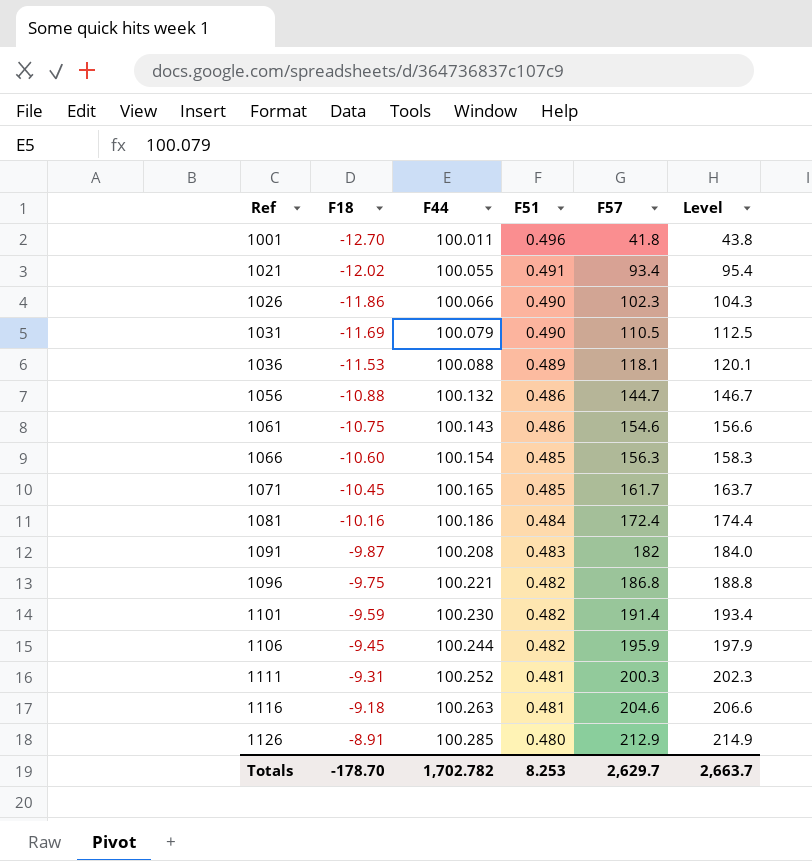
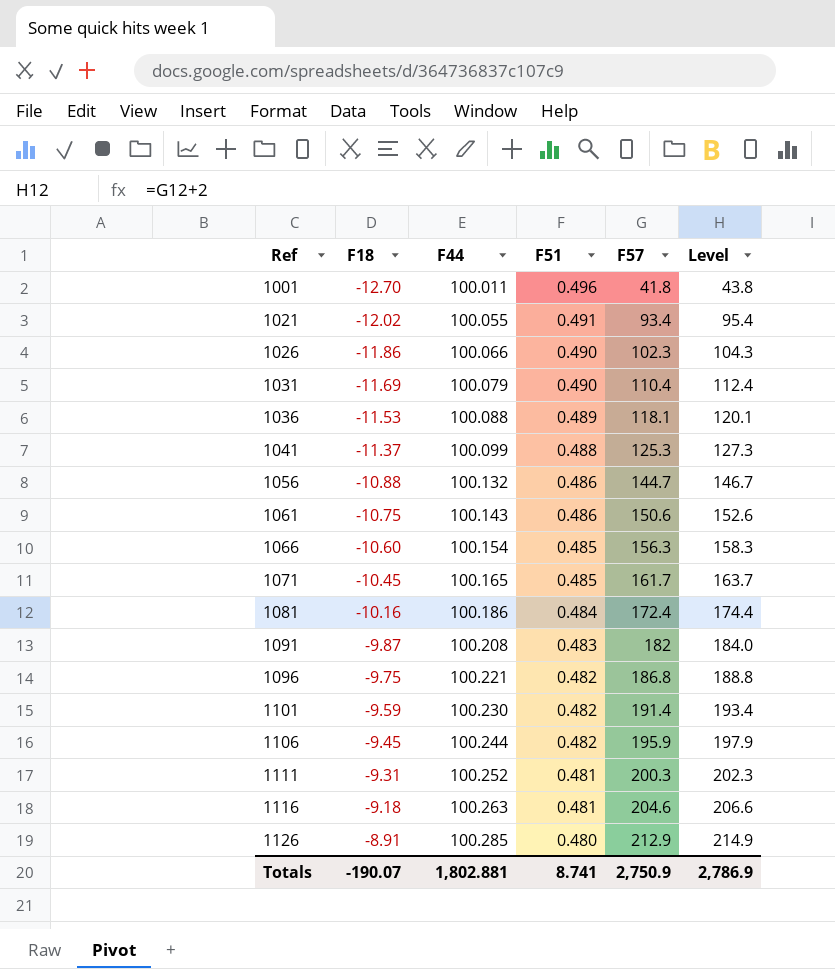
1031 | F57: 110.5 -> 110.4
1031 | Level: 112.5 -> 112.4
row 1041: none -> -11.37 | 100.099 | 0.488 | 125.3 | 127.3
1061 | F57: 154.6 -> 150.6
1061 | Level: 156.6 -> 152.6
Totals | F18: -178.70 -> -190.07
Totals | F44: 1,702.782 -> 1,802.881
Totals | F51: 8.253 -> 8.741
Totals | F57: 2,629.7 -> 2,750.9
Totals | Level: 2,663.7 -> 2,786.9

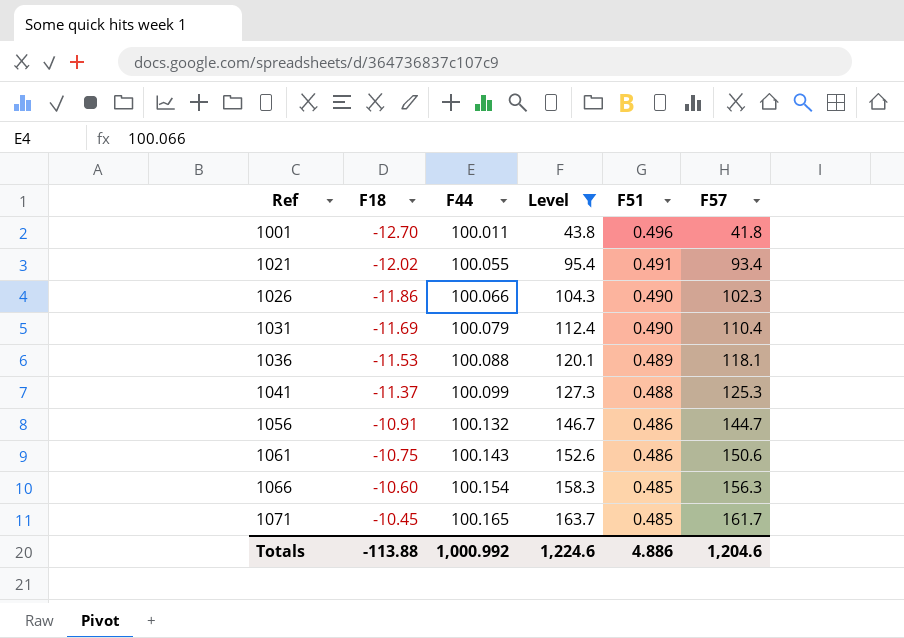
filter: none -> Level <= 163.7
column Level | position: 6 -> 4
1056 | F18: -10.88 -> -10.91
Totals | F18: -190.07 -> -113.88
Totals | F44: 1,802.881 -> 1,000.992
Totals | Level: 2,786.9 -> 1,224.6
Totals | F51: 8.741 -> 4.886
Totals | F57: 2,750.9 -> 1,204.6

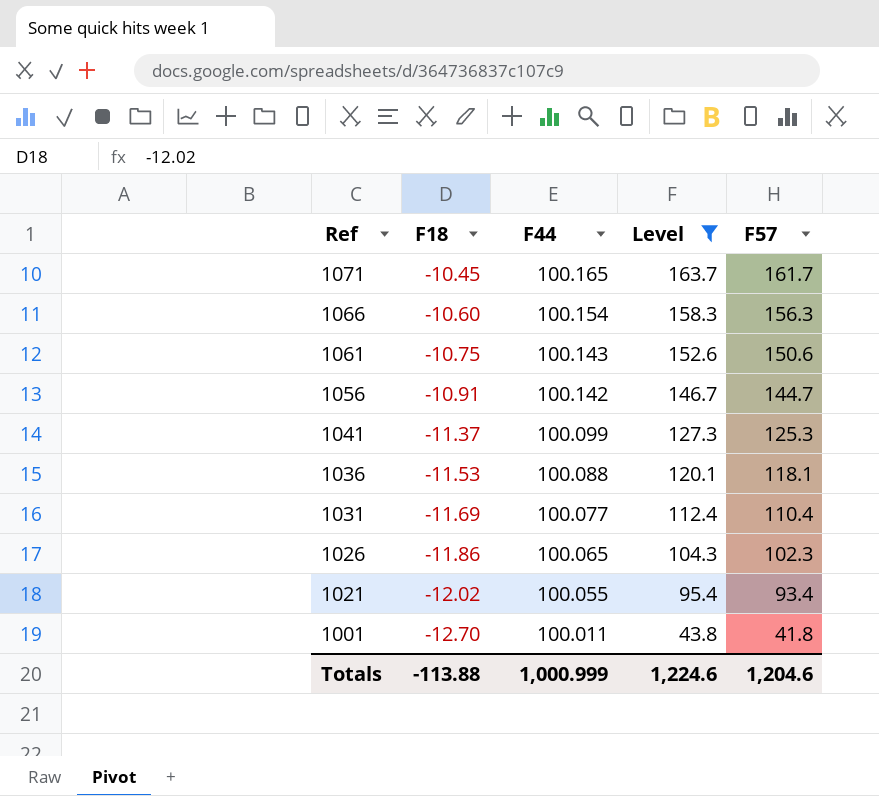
row order: Ref ascending -> Ref descending
column F51 | position: 5 -> none
1056 | F44: 100.132 -> 100.142
1031 | F44: 100.079 -> 100.077
1026 | F44: 100.066 -> 100.065
Totals | F44: 1,000.992 -> 1,000.999

